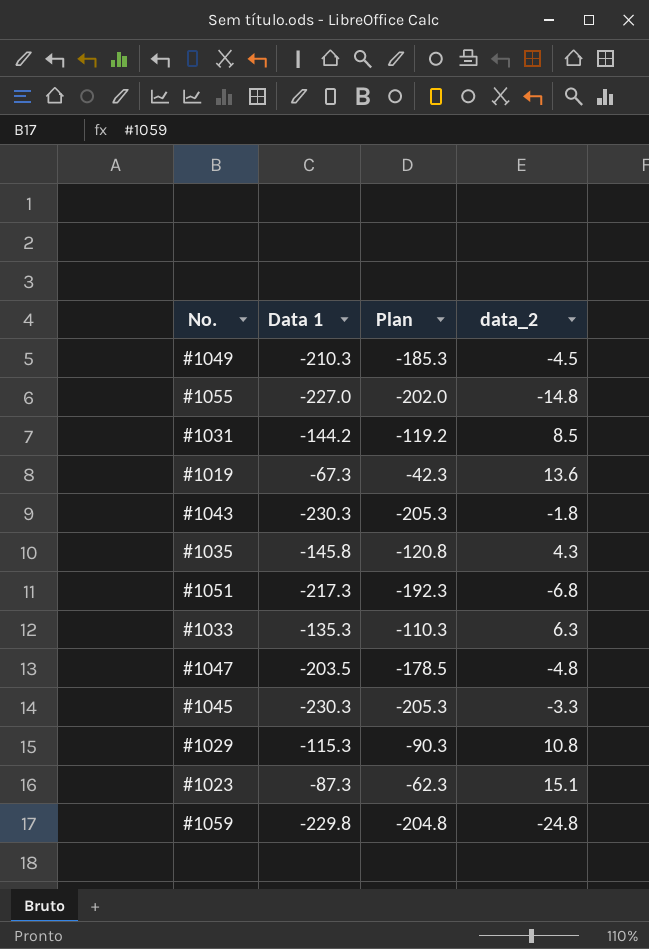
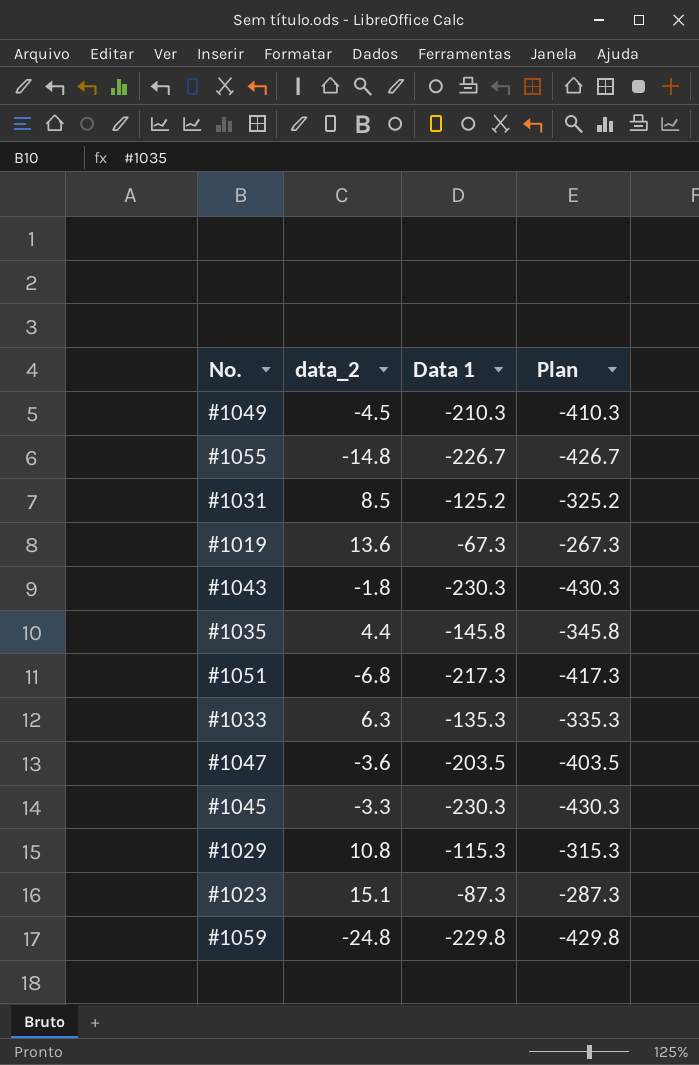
column data_2 | position: 4 -> 2
column Plan | formula: [Data 1] + 25 -> [Data 1] - 200
#1055 | Data 1: -227.0 -> -226.7
#1031 | Data 1: -144.2 -> -125.2
#1035 | data_2: 4.3 -> 4.4
#1047 | data_2: -4.8 -> -3.6

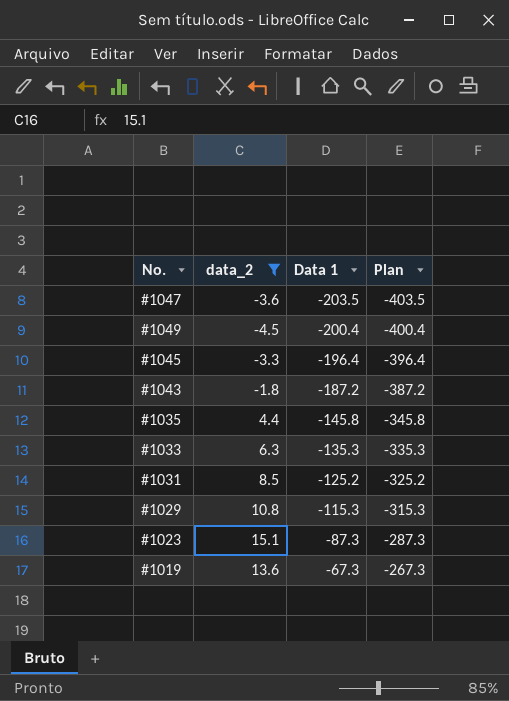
filter: none -> data_2 >= -4.5
row order: none -> Data 1 ascending
#1049 | Data 1: -210.3 -> -200.4
#1049 | Plan: -410.3 -> -400.4
#1045 | Data 1: -230.3 -> -196.4
#1045 | Plan: -430.3 -> -396.4
#1043 | Data 1: -230.3 -> -187.2
#1043 | Plan: -430.3 -> -387.2

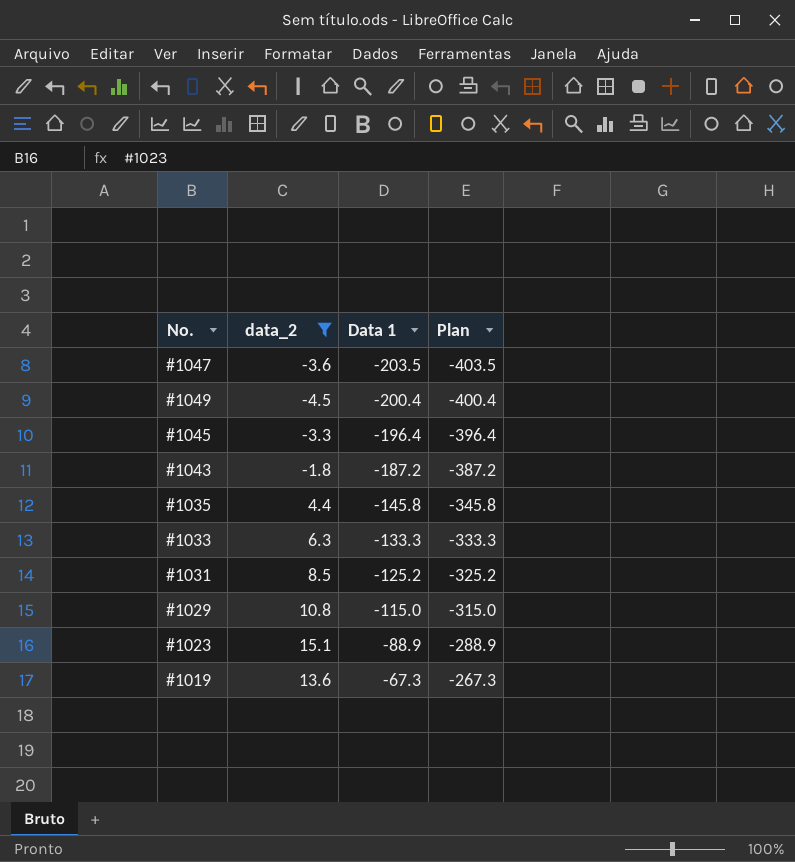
#1033 | Data 1: -135.3 -> -133.3
#1033 | Plan: -335.3 -> -333.3
#1029 | Data 1: -115.3 -> -115.0
#1029 | Plan: -315.3 -> -315.0
#1023 | Data 1: -87.3 -> -88.9
#1023 | Plan: -287.3 -> -288.9

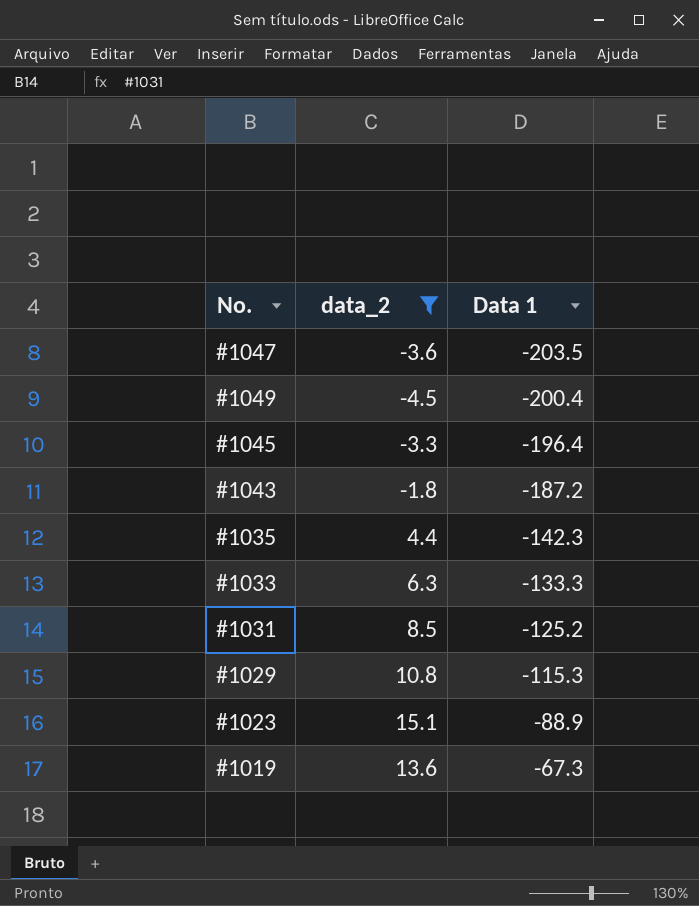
column Plan | formula: [Data 1] - 200 -> none
#1035 | Data 1: -145.8 -> -142.3
#1029 | Data 1: -115.0 -> -115.3

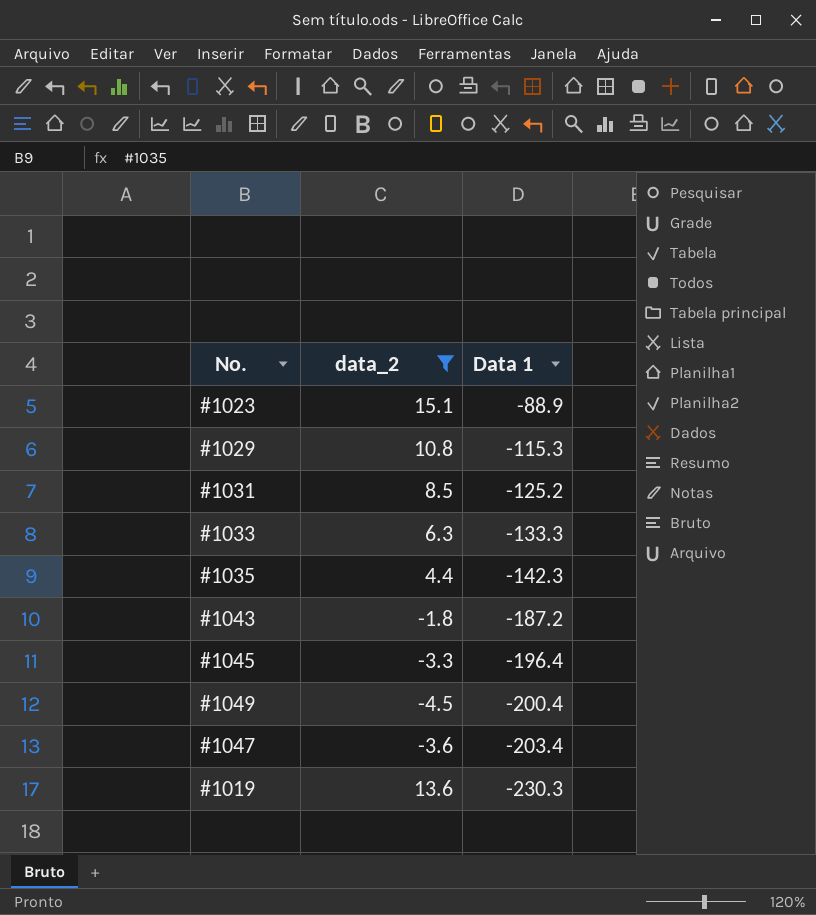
row order: Data 1 ascending -> Data 1 descending
#1047 | Data 1: -203.5 -> -203.4
#1019 | Data 1: -67.3 -> -230.3

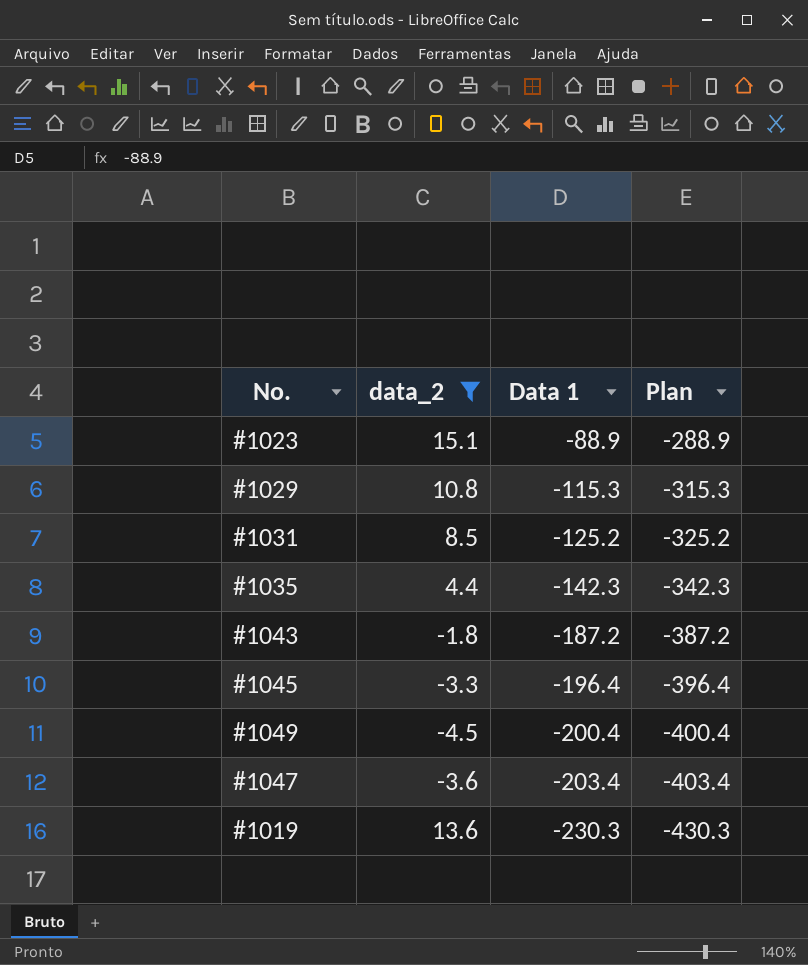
column Plan | formula: none -> [Data 1] - 200
row #1033: 6.3 | -133.3 -> none

